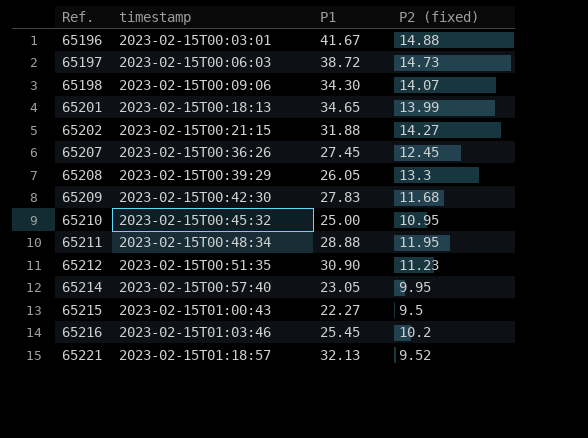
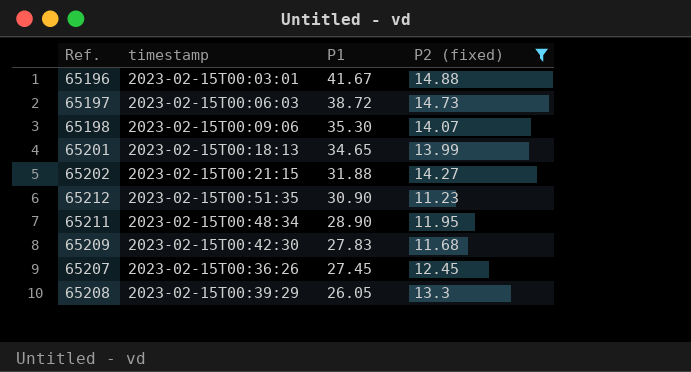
filter: none -> P2 (fixed) >= 11.23
row order: Ref. ascending -> P1 descending
65198 | P1: 34.30 -> 35.30
65211 | P1: 28.88 -> 28.90

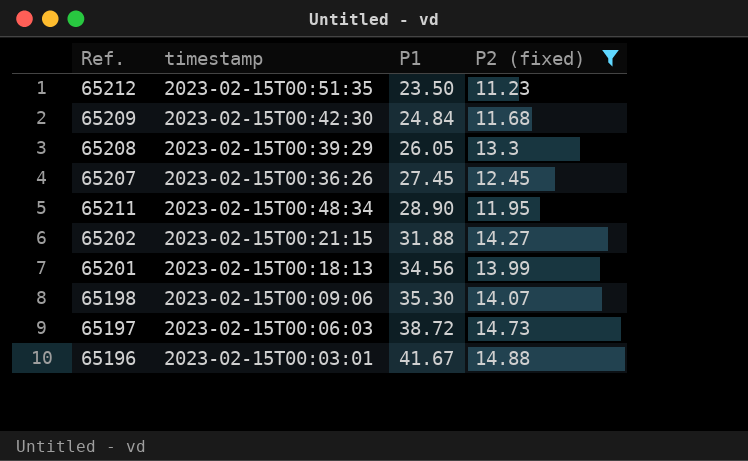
row order: P1 descending -> P1 ascending
65212 | P1: 30.90 -> 23.50
65209 | P1: 27.83 -> 24.84
65201 | P1: 34.65 -> 34.56

